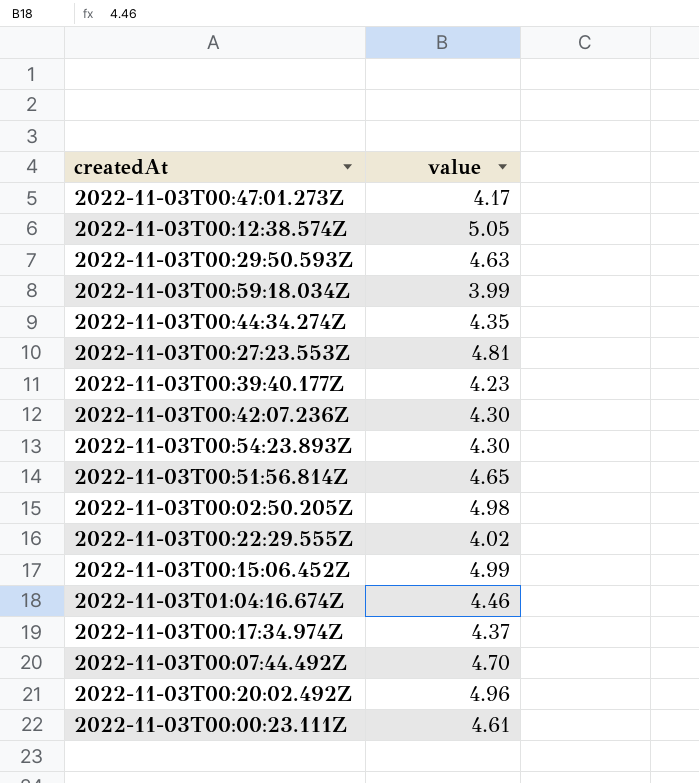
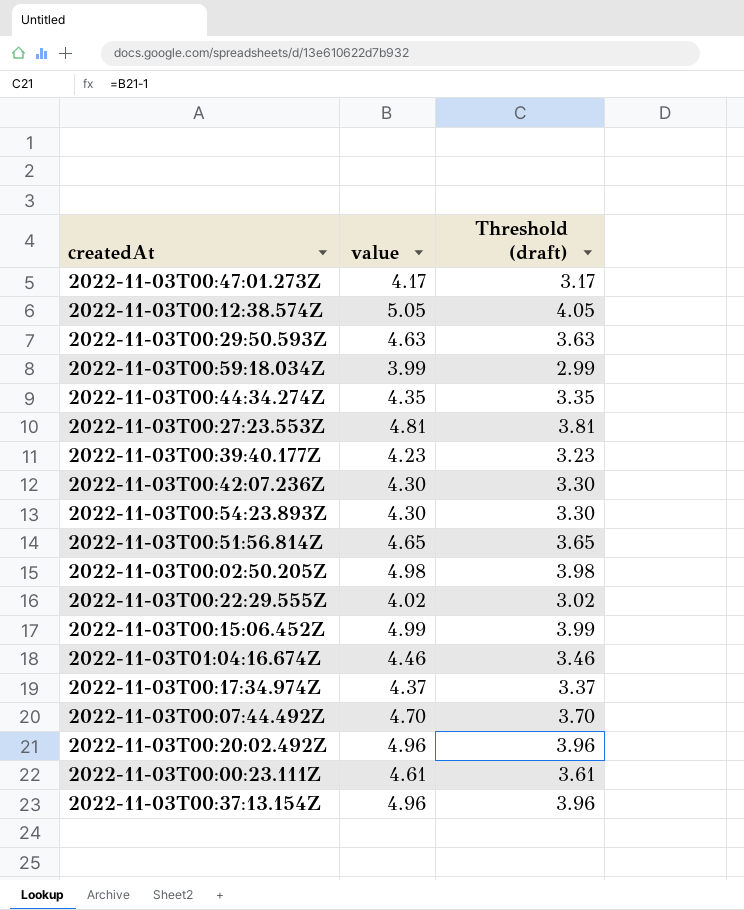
column Threshold (draft) | formula: none -> [value] - 1
row 2022-11-03T00:37:13.154Z: none -> 4.96 | 3.96

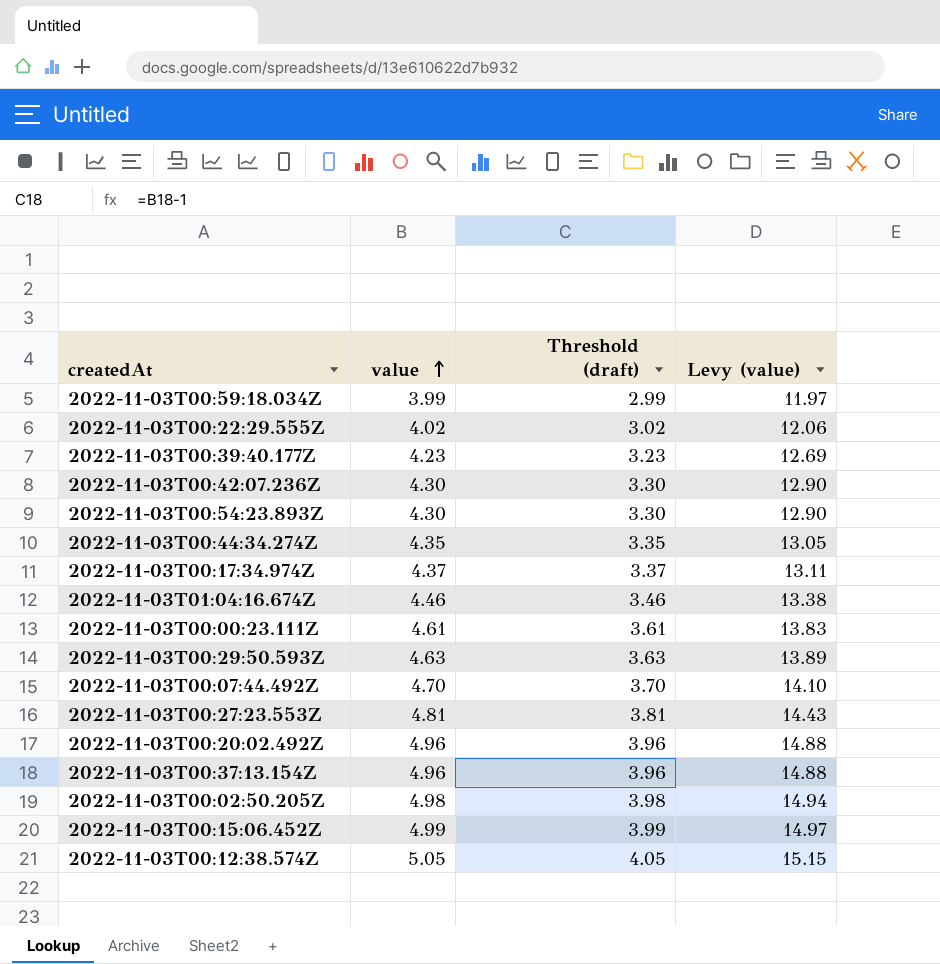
row order: none -> value ascending
column Levy (value) | formula: none -> [value] * 3
row 2022-11-03T00:47:01.273Z: 4.17 | 3.17 -> none
row 2022-11-03T00:51:56.814Z: 4.65 | 3.65 -> none

